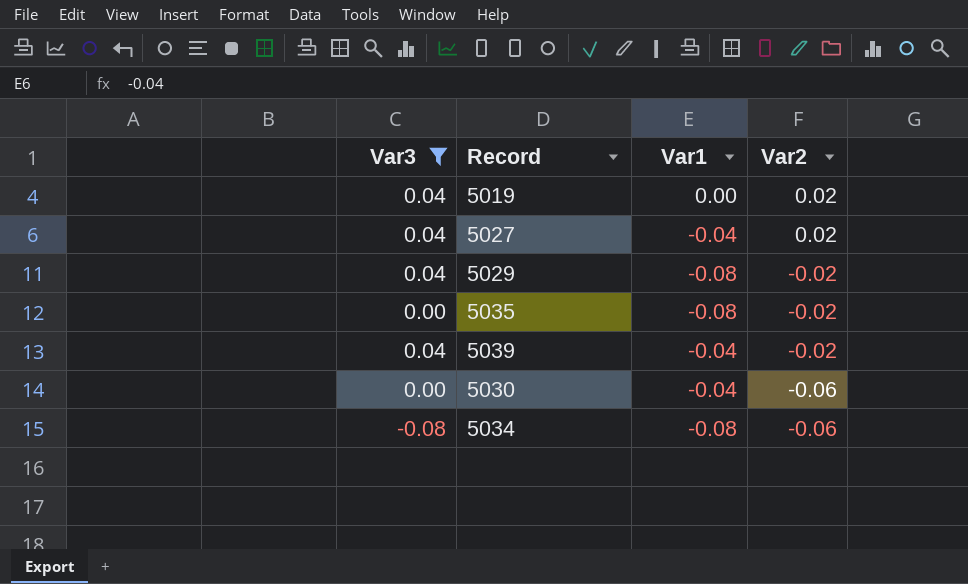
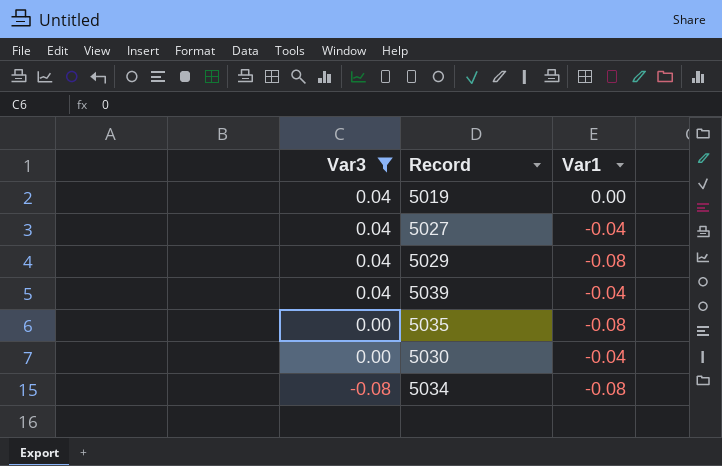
row order: Var2 descending -> Var3 descending
column Var2 | position: 4 -> none

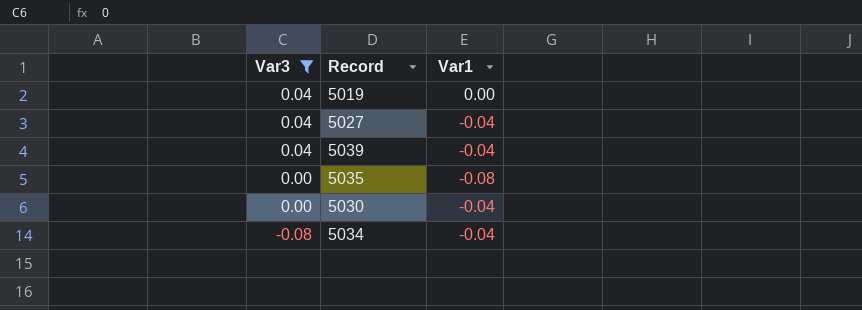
row 5029: 0.04 | -0.08 -> none
5034 | Var1: -0.08 -> -0.04

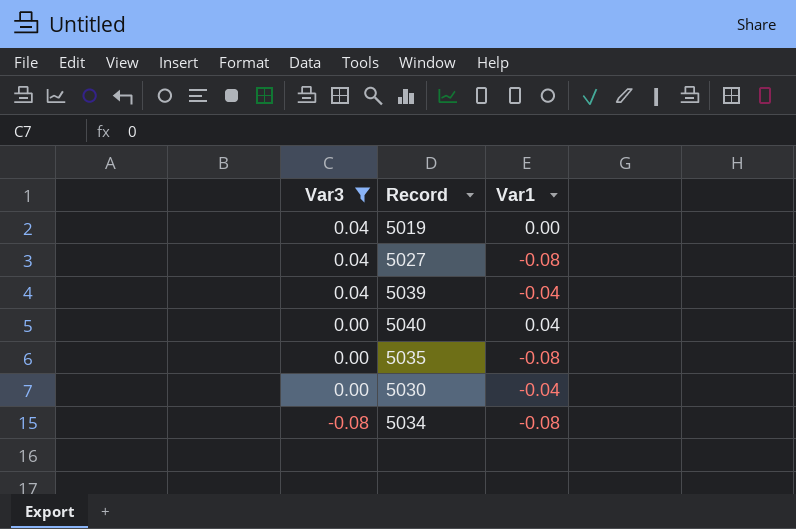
5027 | Var1: -0.04 -> -0.08
row 5040: none -> 0.00 | 0.04
5034 | Var1: -0.04 -> -0.08

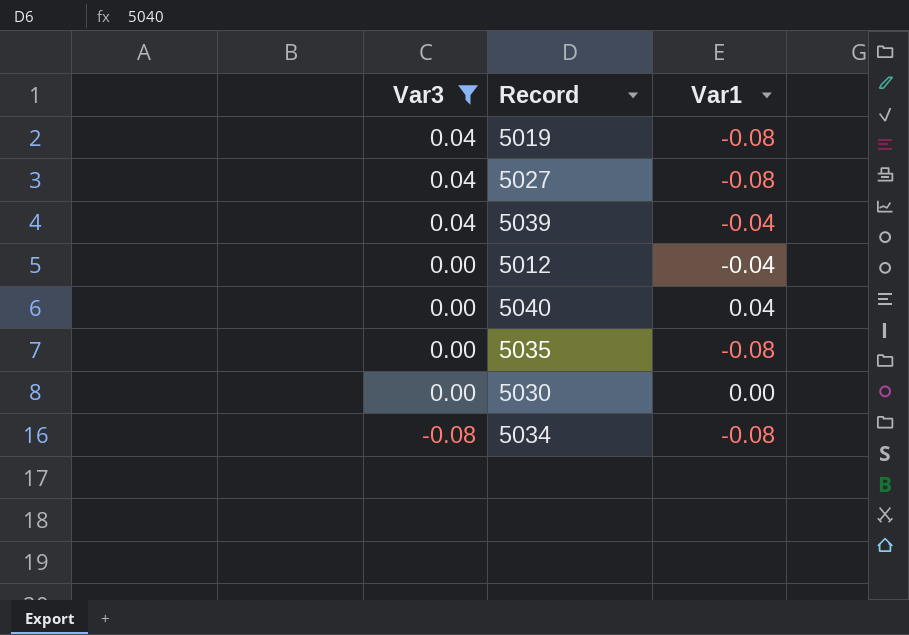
5019 | Var1: 0.00 -> -0.08
row 5012: none -> 0.00 | -0.04
5030 | Var1: -0.04 -> 0.00

